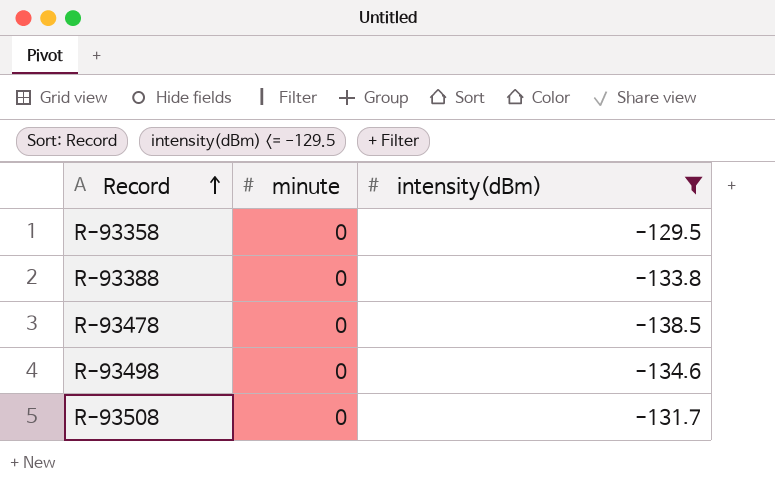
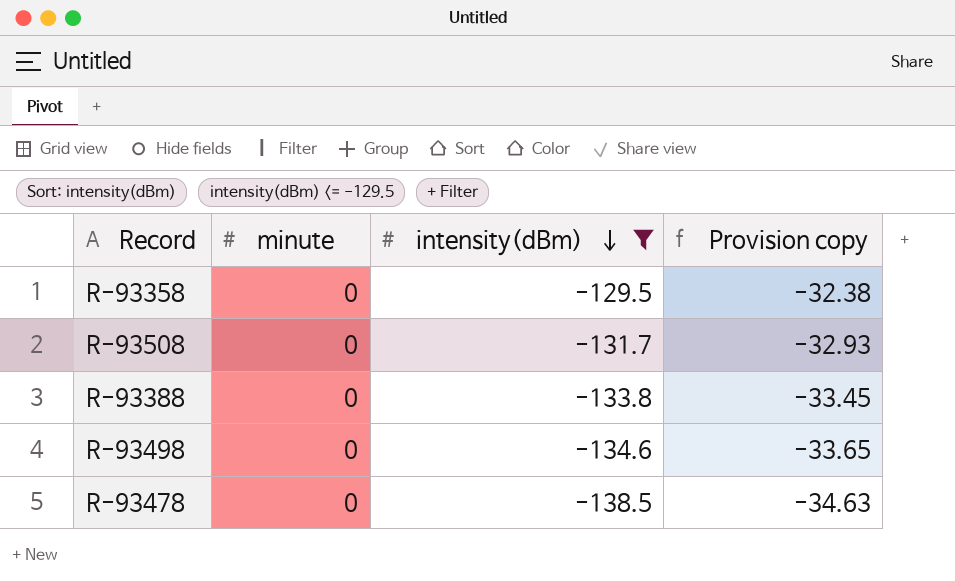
row order: Record ascending -> intensity(dBm) descending
column Provision copy | formula: none -> [intensity(dBm)] * 0.25

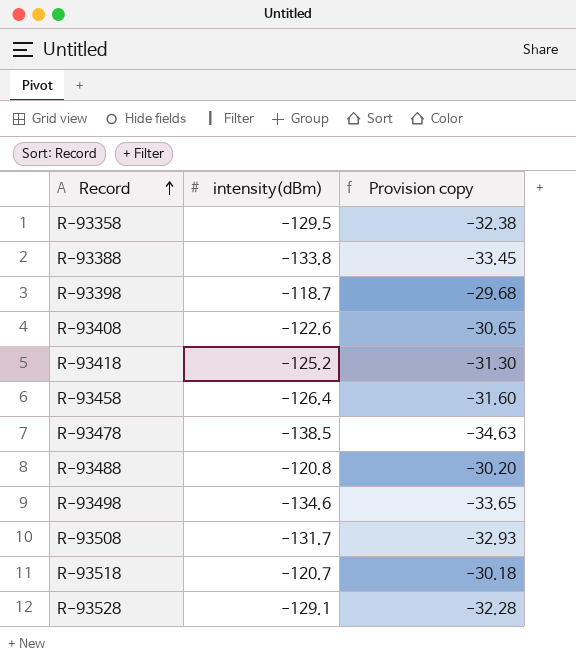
filter: intensity(dBm) <= -129.5 -> none
row order: intensity(dBm) descending -> Record ascending
column minute | position: 2 -> none

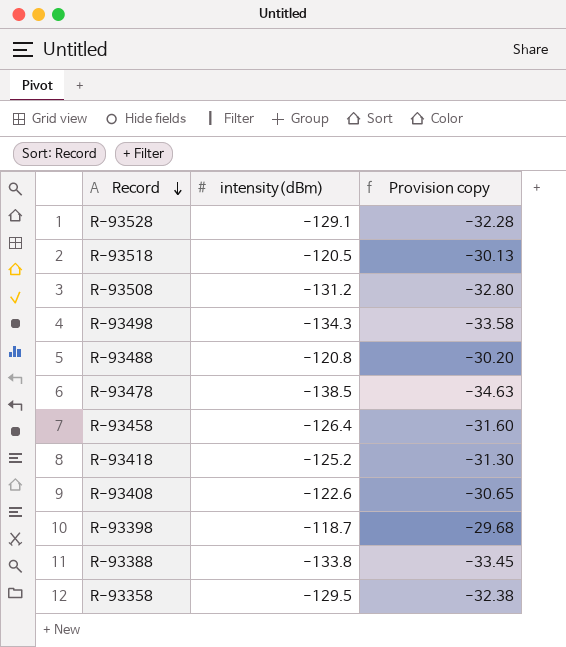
row order: Record ascending -> Record descending
R-93518 | intensity(dBm): -120.7 -> -120.5
R-93518 | Provision copy: -30.18 -> -30.13
R-93508 | intensity(dBm): -131.7 -> -131.2
R-93508 | Provision copy: -32.93 -> -32.80
R-93498 | intensity(dBm): -134.6 -> -134.3
R-93498 | Provision copy: -33.65 -> -33.58

